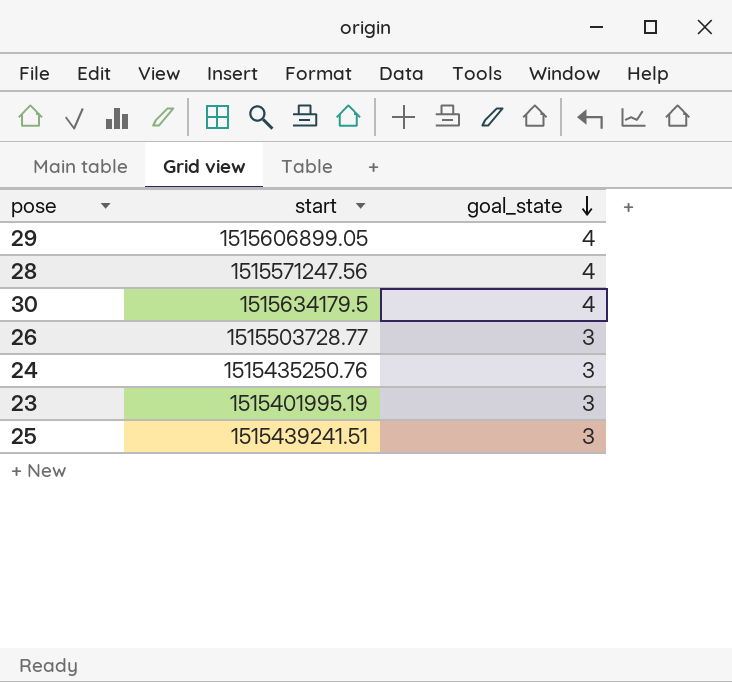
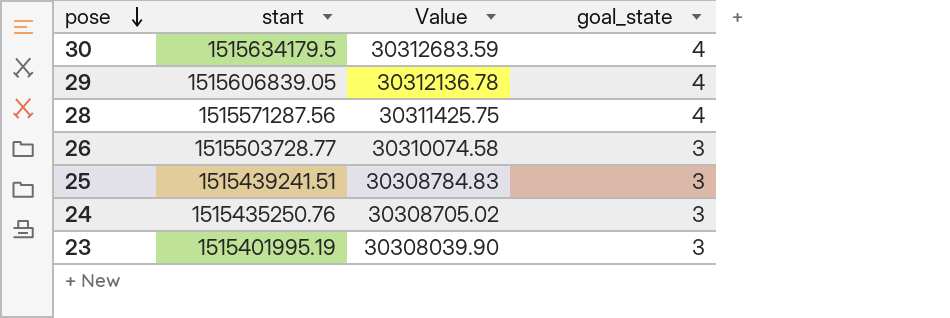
row order: goal_state descending -> pose descending
column Value | formula: none -> [start] * 0.02
29 | start: 1515606899.05 -> 1515606839.05
28 | start: 1515571247.56 -> 1515571287.56

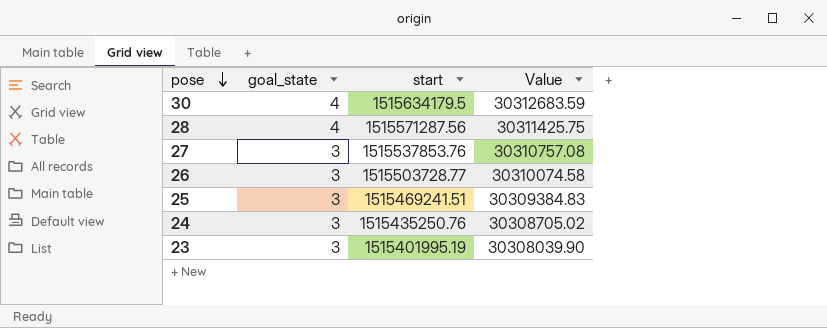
column goal_state | position: 4 -> 2
row 29: 1515606839.05 | 30312136.78 | 4 -> none
row 27: none -> 3 | 1515537853.76 | 30310757.08
25 | start: 1515439241.51 -> 1515469241.51
25 | Value: 30308784.83 -> 30309384.83

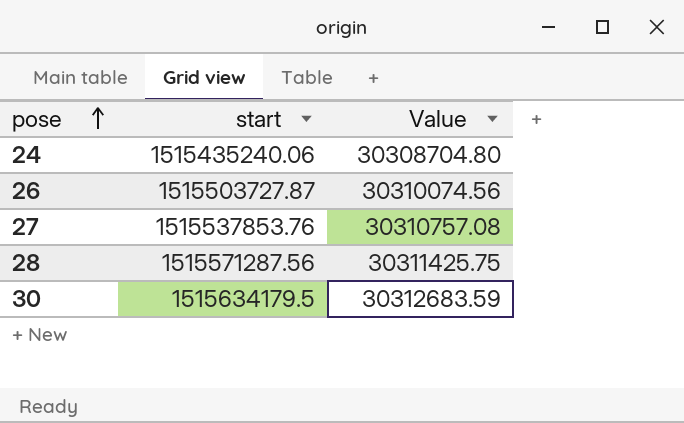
row order: pose descending -> pose ascending
column goal_state | position: 2 -> none
row 25: 3 | 1515469241.51 | 30309384.83 -> none
row 23: 3 | 1515401995.19 | 30308039.90 -> none
24 | start: 1515435250.76 -> 1515435240.06
24 | Value: 30308705.02 -> 30308704.80
26 | start: 1515503728.77 -> 1515503727.87
26 | Value: 30310074.58 -> 30310074.56

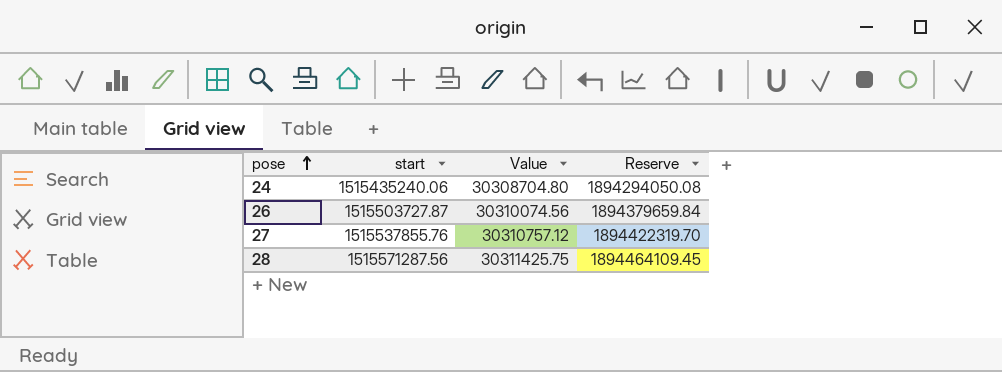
column Reserve | formula: none -> [start] * 1.25
row 30: 1515634179.5 | 30312683.59 -> none
27 | start: 1515537853.76 -> 1515537855.76
27 | Value: 30310757.08 -> 30310757.12

